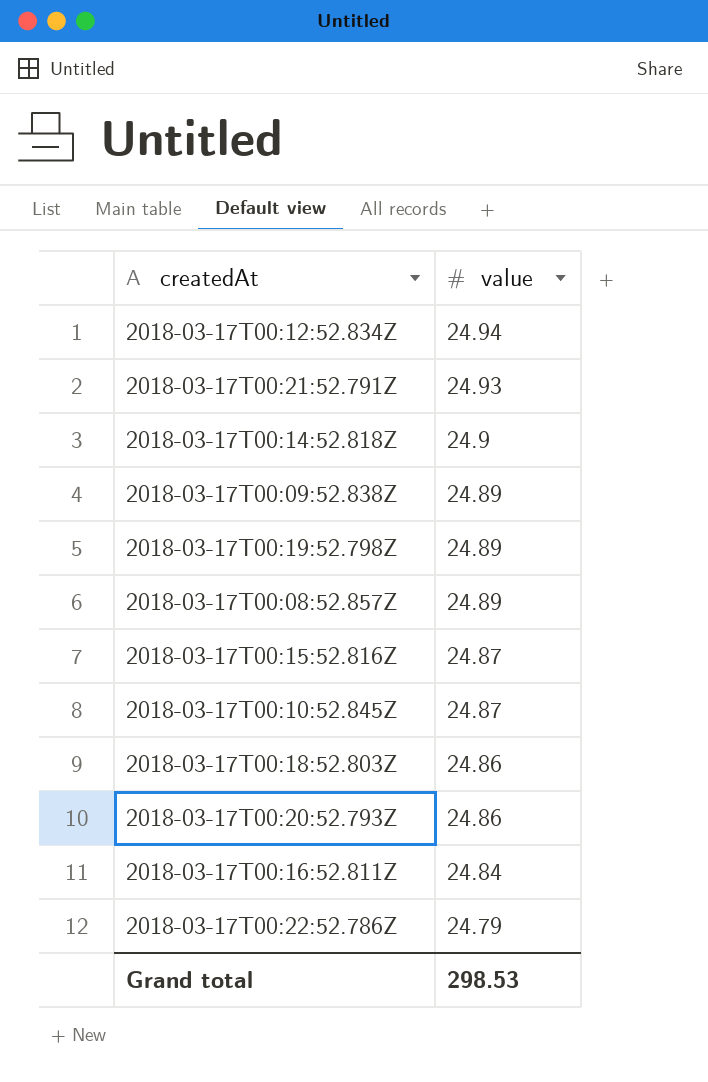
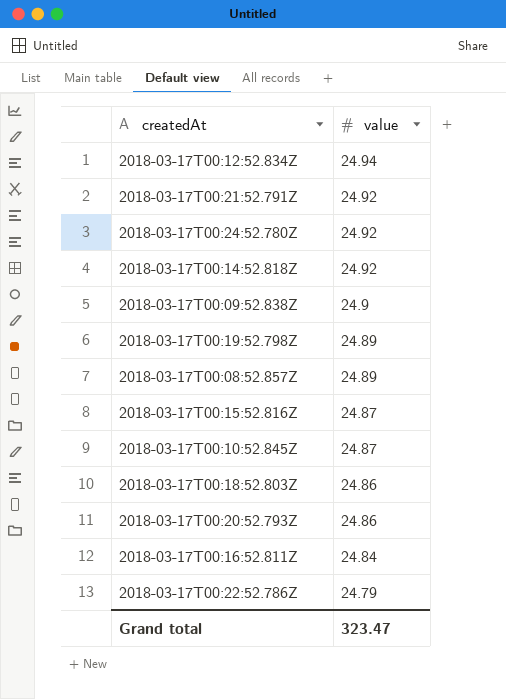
2018-03-17T00:21:52.791Z | value: 24.93 -> 24.92
row 2018-03-17T00:24:52.780Z: none -> 24.92
2018-03-17T00:14:52.818Z | value: 24.9 -> 24.92
2018-03-17T00:09:52.838Z | value: 24.89 -> 24.9
Grand total | value: 298.53 -> 323.47

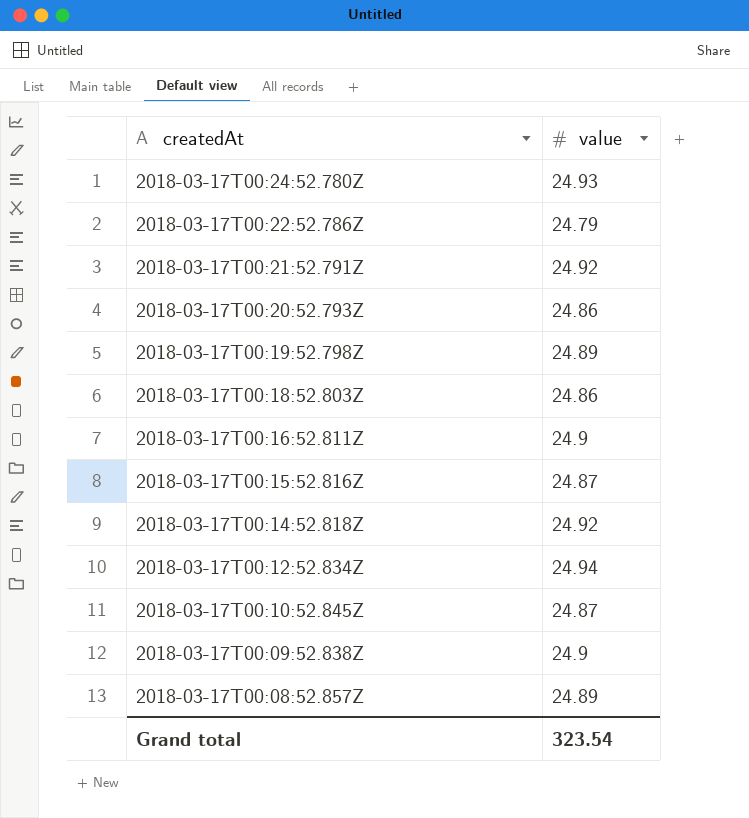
row order: value descending -> createdAt descending
2018-03-17T00:24:52.780Z | value: 24.92 -> 24.93
2018-03-17T00:16:52.811Z | value: 24.84 -> 24.9
Grand total | value: 323.47 -> 323.54

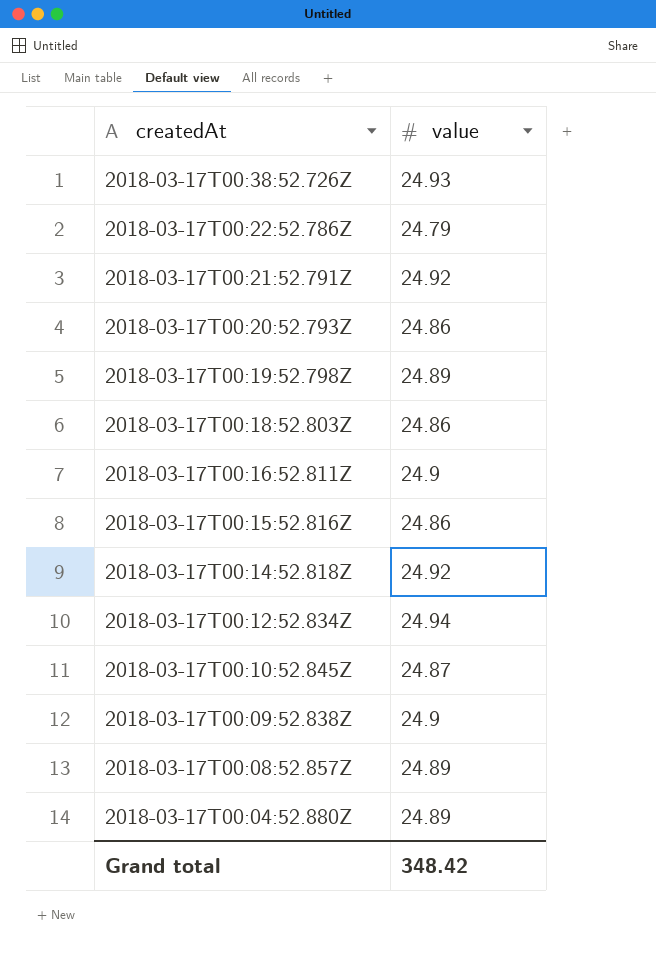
row 2018-03-17T00:24:52.780Z: 24.93 -> none
row 2018-03-17T00:38:52.726Z: none -> 24.93
2018-03-17T00:15:52.816Z | value: 24.87 -> 24.86
row 2018-03-17T00:04:52.880Z: none -> 24.89
Grand total | value: 323.54 -> 348.42

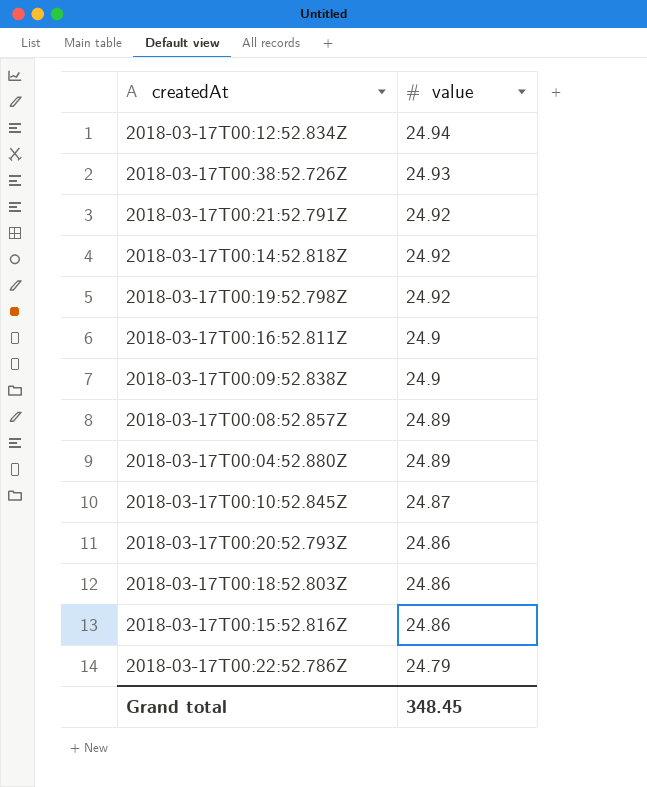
row order: createdAt descending -> value descending
2018-03-17T00:19:52.798Z | value: 24.89 -> 24.92
Grand total | value: 348.42 -> 348.45

